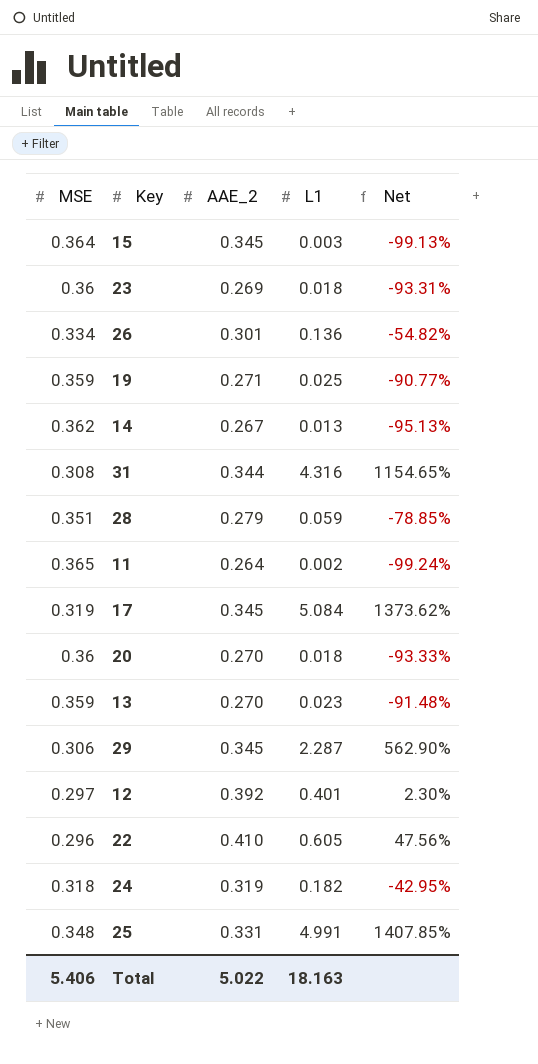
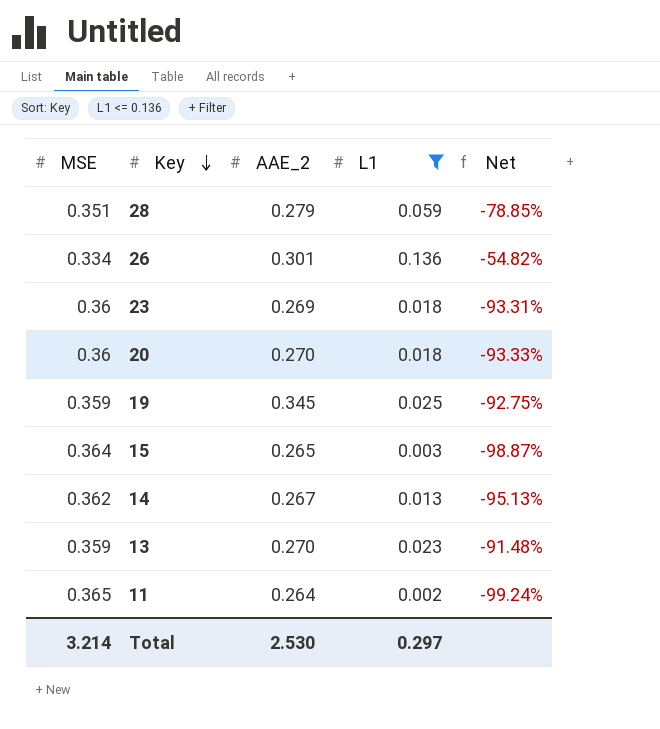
filter: none -> L1 <= 0.136
row order: none -> Key descending
19 | AAE_2: 0.271 -> 0.345
19 | Net: -90.77% -> -92.75%
15 | AAE_2: 0.345 -> 0.265
15 | Net: -99.13% -> -98.87%
Total | MSE: 5.406 -> 3.214
Total | AAE_2: 5.022 -> 2.530
Total | L1: 18.163 -> 0.297

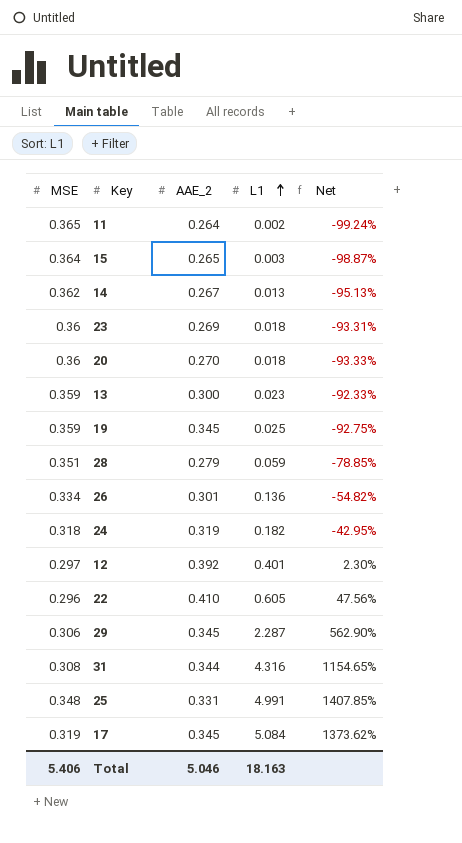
filter: L1 <= 0.136 -> none
row order: Key descending -> L1 ascending
13 | AAE_2: 0.270 -> 0.300
13 | Net: -91.48% -> -92.33%
Total | MSE: 3.214 -> 5.406
Total | AAE_2: 2.530 -> 5.046
Total | L1: 0.297 -> 18.163

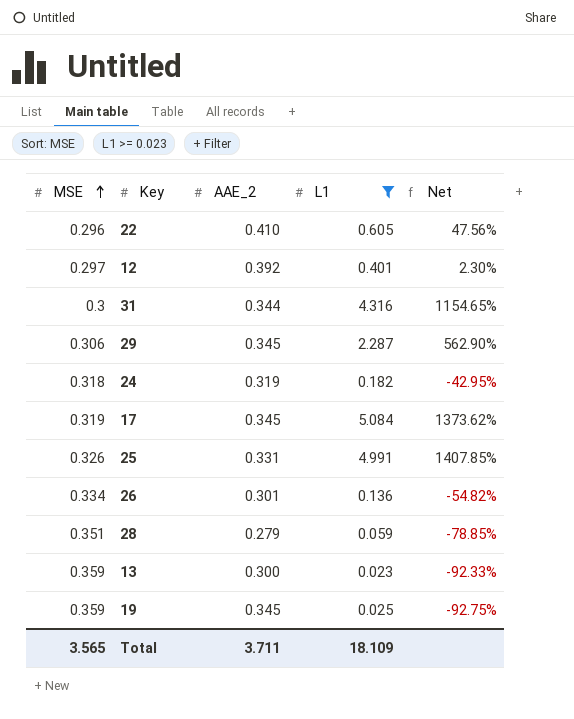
filter: none -> L1 >= 0.023
row order: L1 ascending -> MSE ascending
31 | MSE: 0.308 -> 0.3
25 | MSE: 0.348 -> 0.326
Total | MSE: 5.406 -> 3.565
Total | AAE_2: 5.046 -> 3.711
Total | L1: 18.163 -> 18.109

